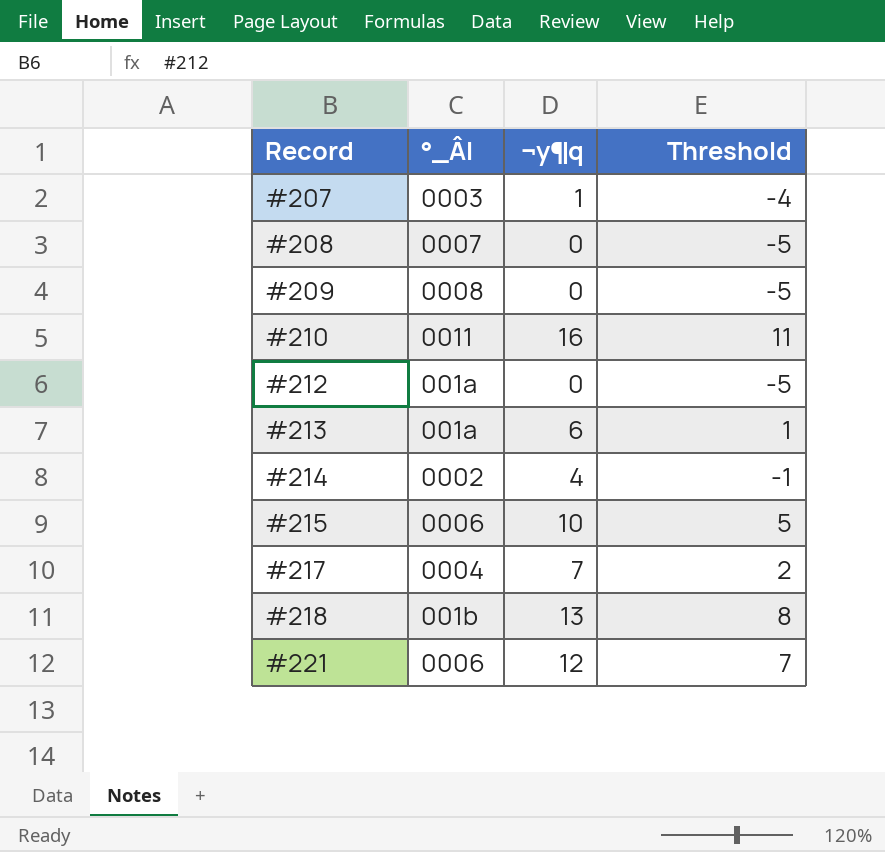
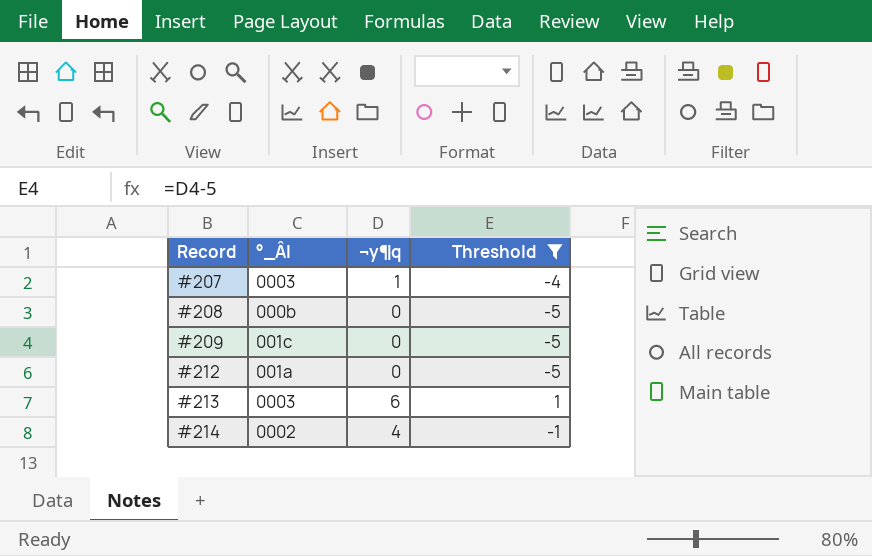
filter: none -> Threshold <= 1
#208 | °_ÂI: 0007 -> 000b
#209 | °_ÂI: 0008 -> 001c
#213 | °_ÂI: 001a -> 0003

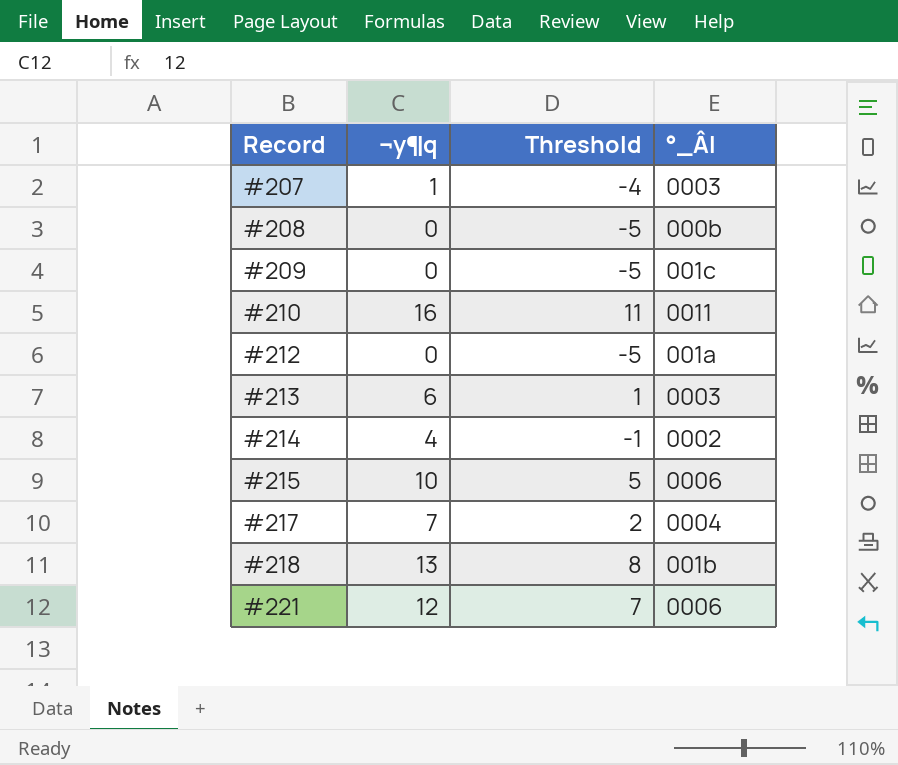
filter: Threshold <= 1 -> none
column °_ÂI | position: 2 -> 4

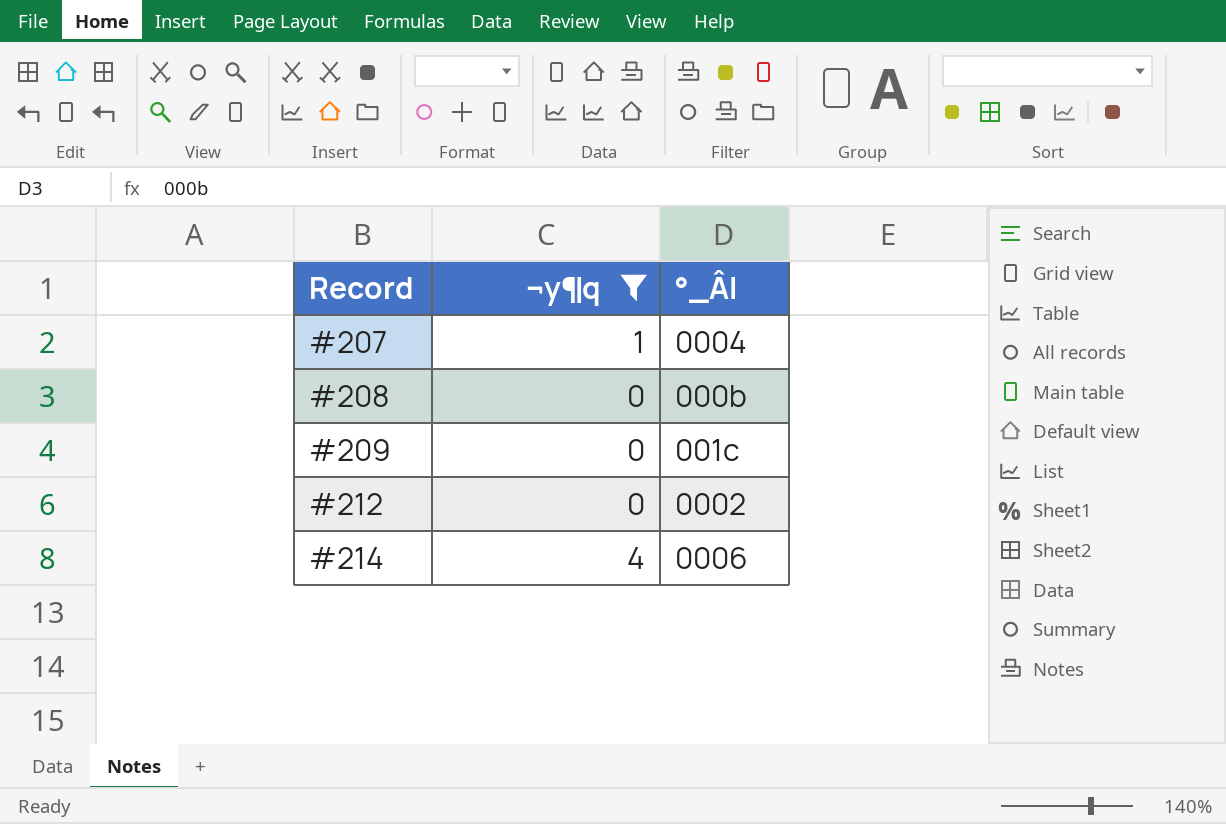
filter: none -> ¬y¶q <= 4
column Threshold | formula: [¬y¶q] - 5 -> none
#207 | °_ÂI: 0003 -> 0004
#212 | °_ÂI: 001a -> 0002
#214 | °_ÂI: 0002 -> 0006

